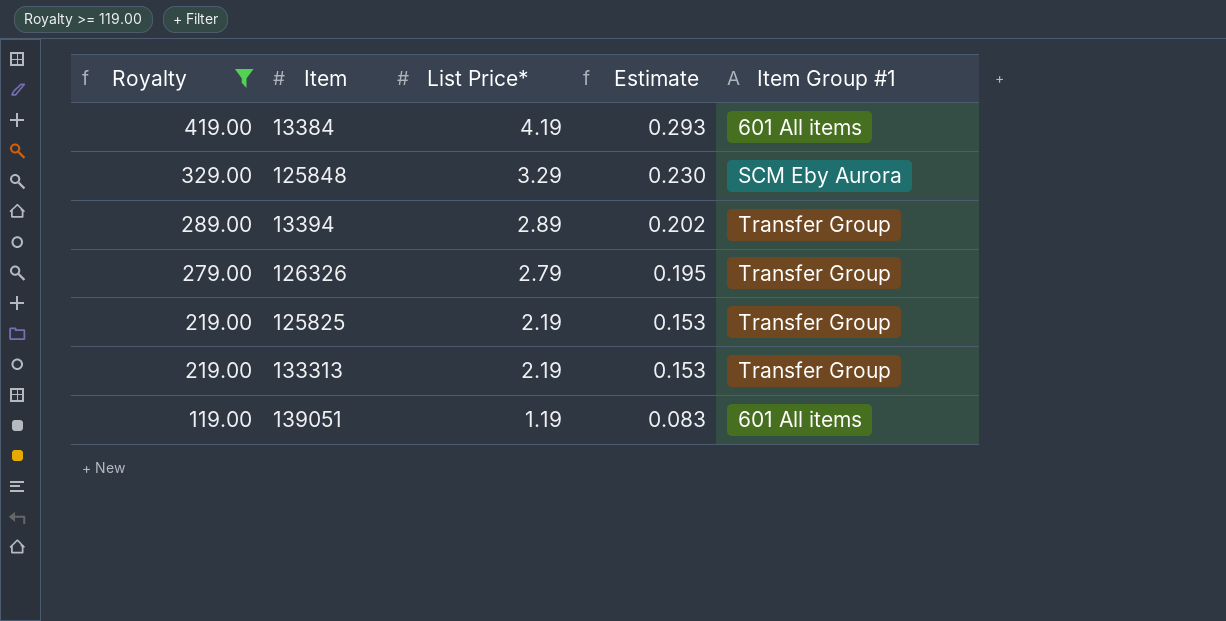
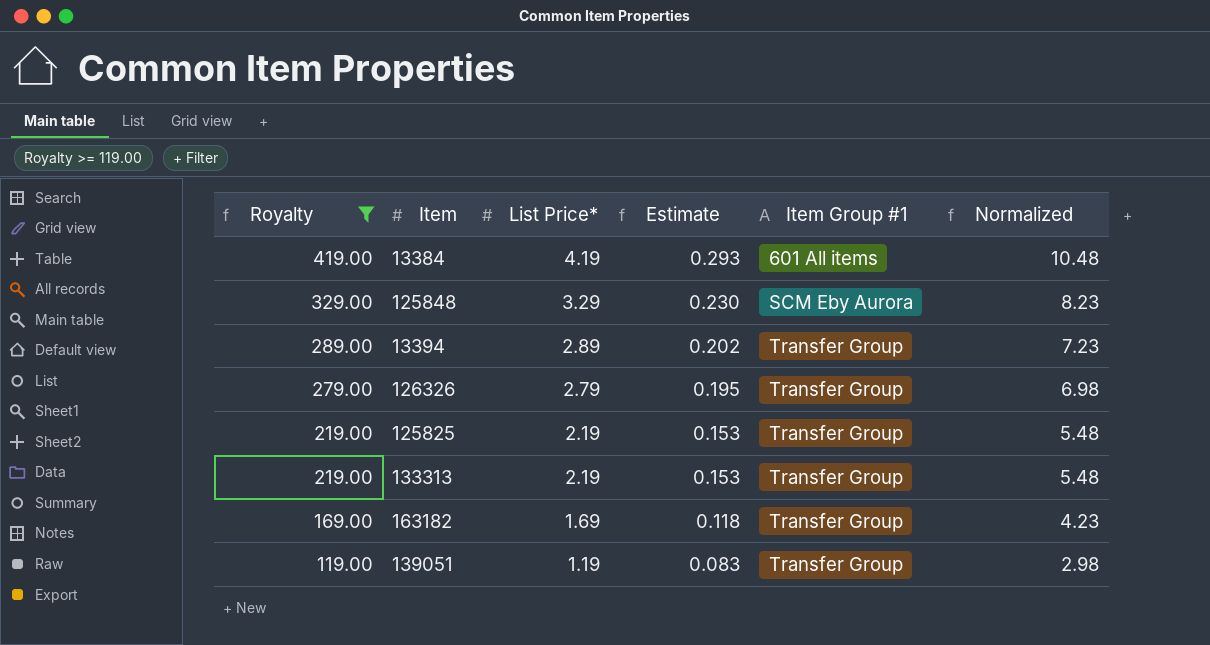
column Normalized | formula: none -> [List Price*] * 2.5
row 163182: none -> 169.00 | 1.69 | 0.118 | Transfer Group | 4.23
139051 | Item Group #1: 601 All items -> Transfer Group

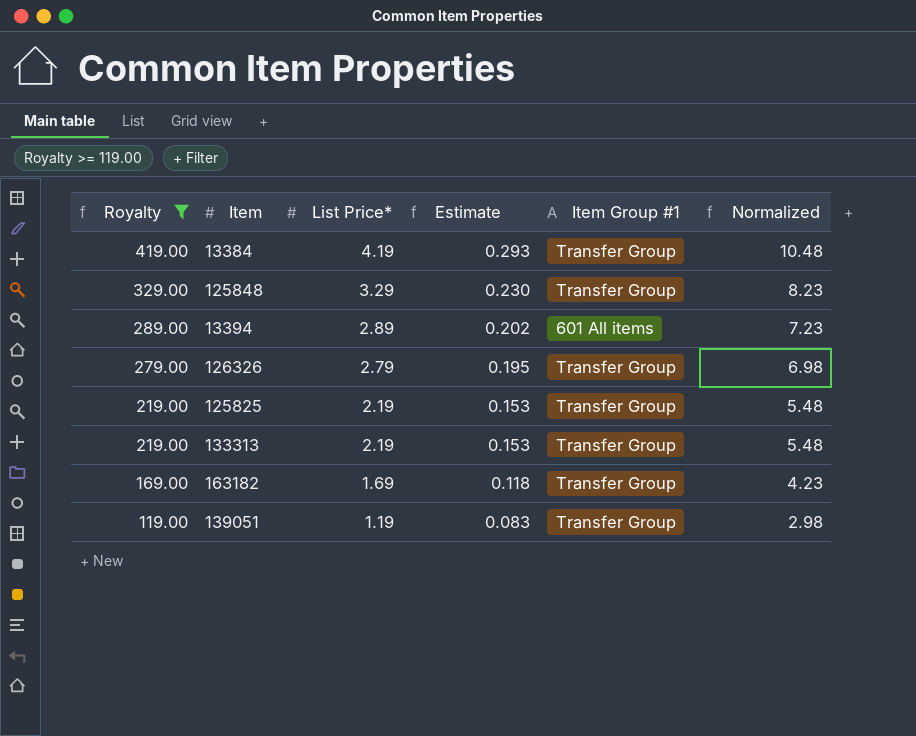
13384 | Item Group #1: 601 All items -> Transfer Group
125848 | Item Group #1: SCM Eby Aurora -> Transfer Group
13394 | Item Group #1: Transfer Group -> 601 All items

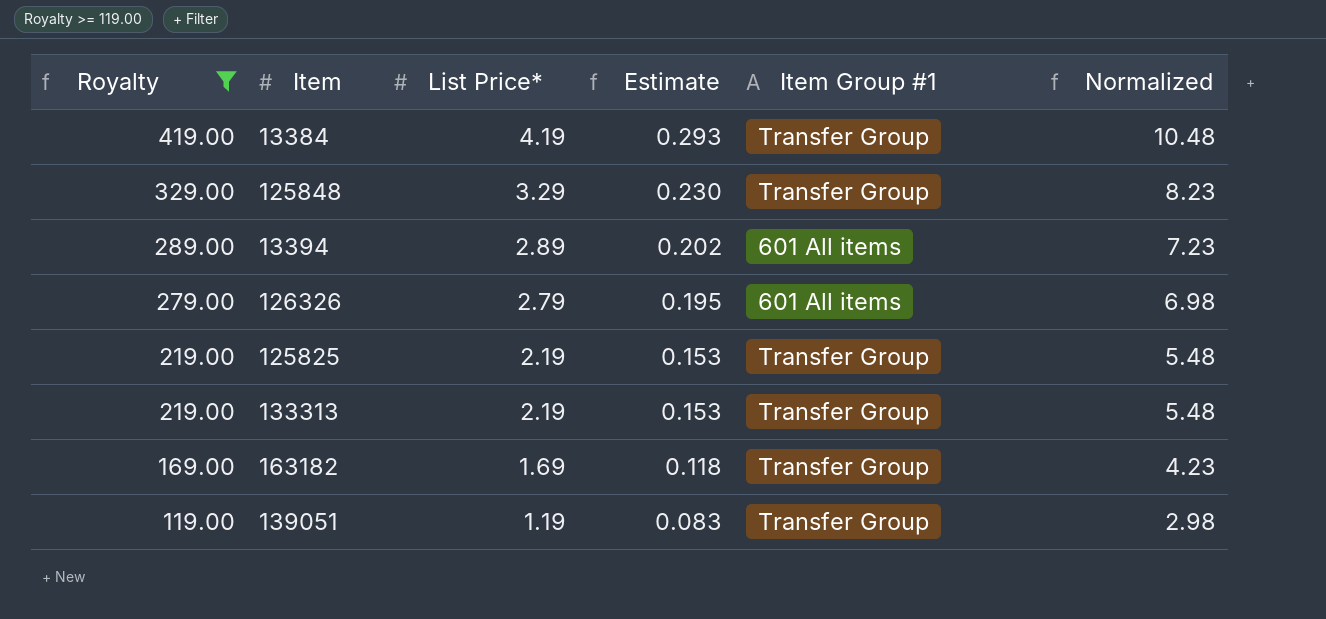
126326 | Item Group #1: Transfer Group -> 601 All items

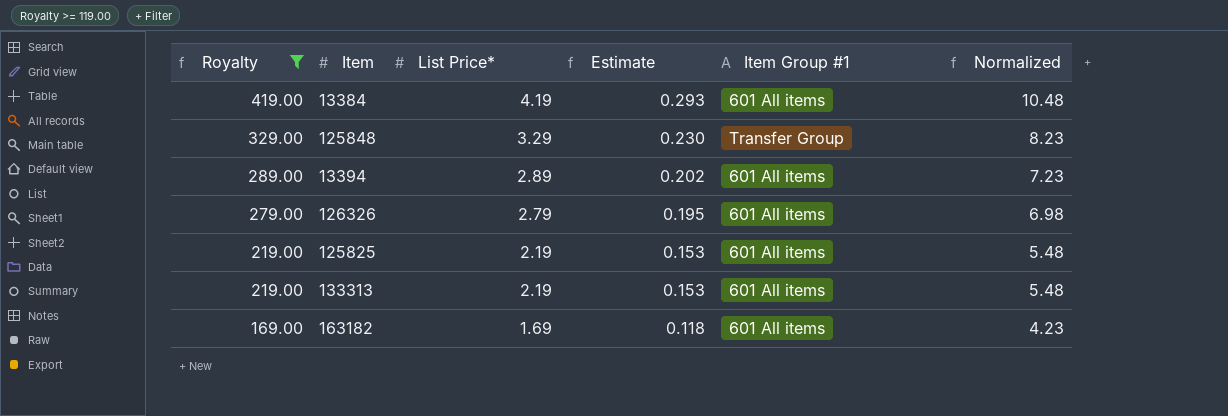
row 139051: 119.00 | 1.19 | 0.083 | Transfer Group | 2.98 -> none
13384 | Item Group #1: Transfer Group -> 601 All items
125825 | Item Group #1: Transfer Group -> 601 All items
133313 | Item Group #1: Transfer Group -> 601 All items
163182 | Item Group #1: Transfer Group -> 601 All items

